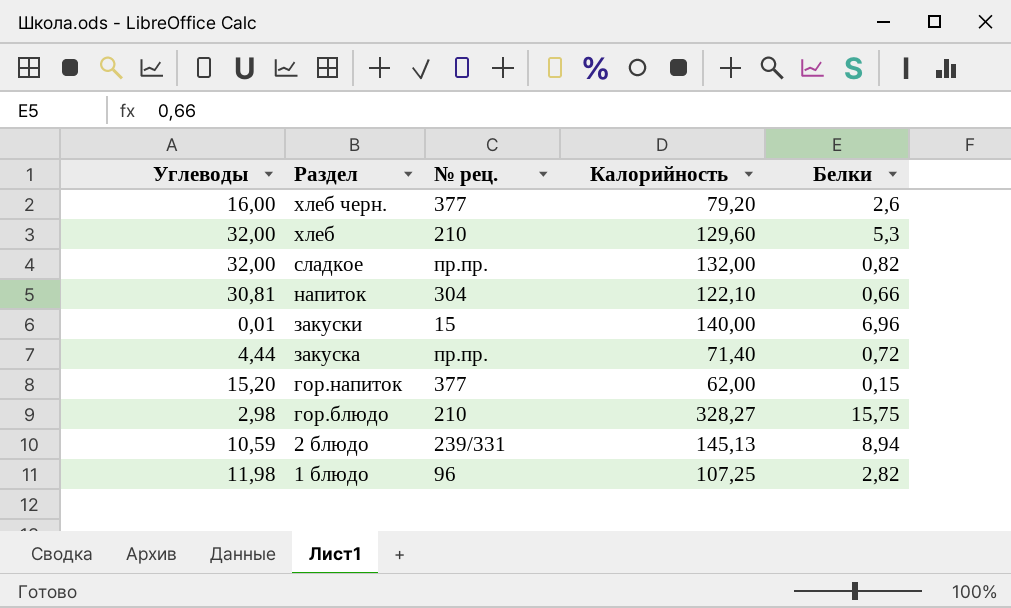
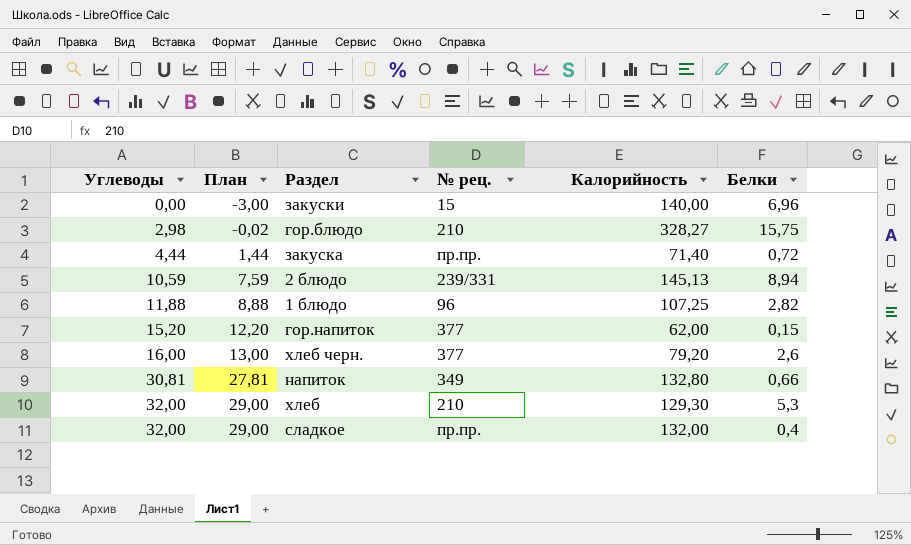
row order: Раздел descending -> Углеводы ascending
column План | formula: none -> [Углеводы] - 3
закуски | Углеводы: 0,01 -> 0,00
1 блюдо | Углеводы: 11,98 -> 11,88
напиток | № рец.: 304 -> 349
напиток | Калорийность: 122,10 -> 132,80
хлеб | Калорийность: 129,60 -> 129,30
сладкое | Белки: 0,82 -> 0,4

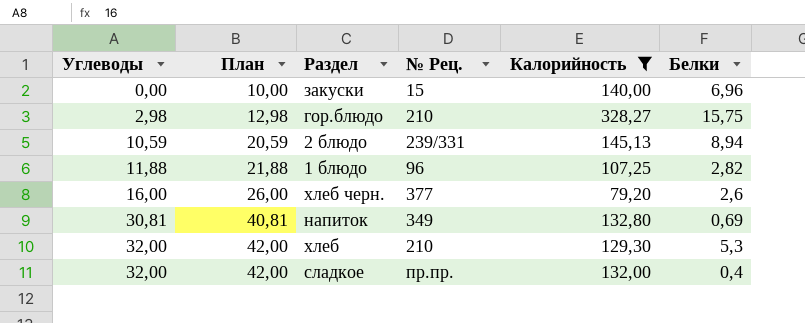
filter: none -> Калорийность >= 79,20
column План | formula: [Углеводы] - 3 -> [Углеводы] + 10
column name: № рец. -> № Рец.
напиток | Белки: 0,66 -> 0,69

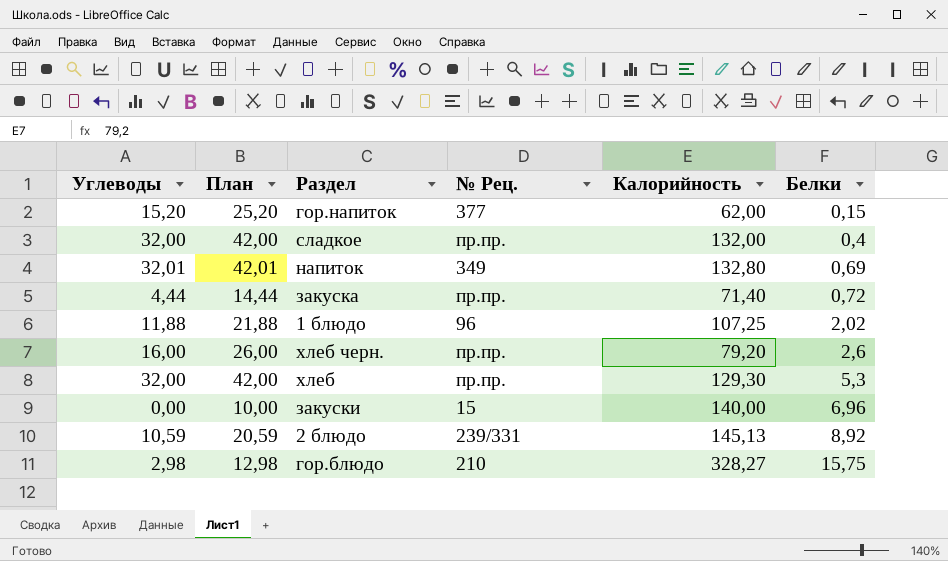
filter: Калорийность >= 79,20 -> none
row order: Углеводы ascending -> Белки ascending
напиток | Углеводы: 30,81 -> 32,01
напиток | План: 40,81 -> 42,01
1 блюдо | Белки: 2,82 -> 2,02
хлеб черн. | № Рец.: 377 -> пр.пр.
хлеб | № Рец.: 210 -> пр.пр.
2 блюдо | Белки: 8,94 -> 8,92

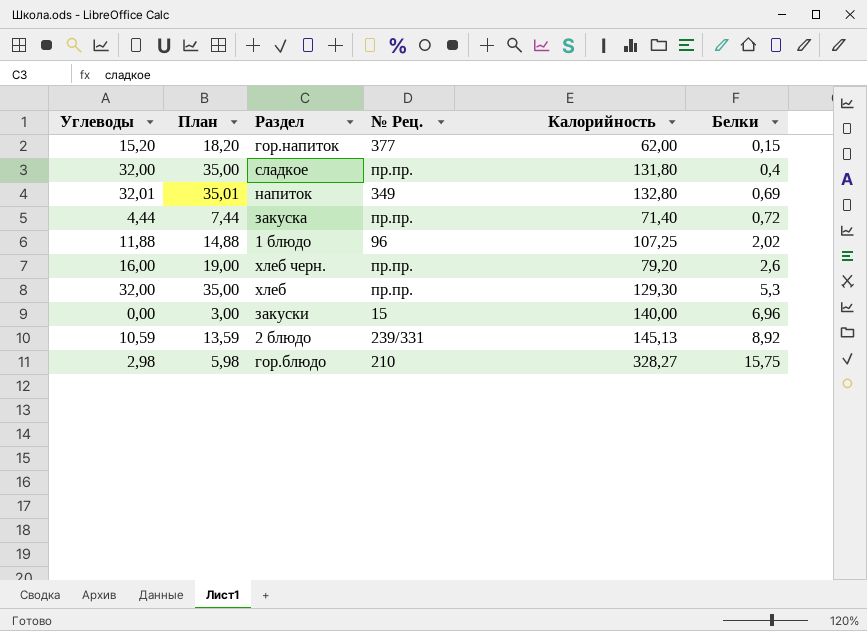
column План | formula: [Углеводы] + 10 -> [Углеводы] + 3
сладкое | Калорийность: 132,00 -> 131,80

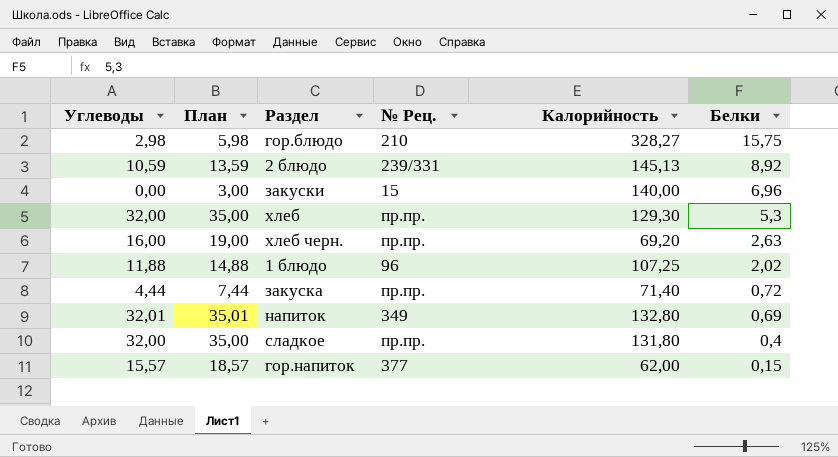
row order: Белки ascending -> Белки descending
хлеб черн. | Калорийность: 79,20 -> 69,20
хлеб черн. | Белки: 2,6 -> 2,63
гор.напиток | Углеводы: 15,20 -> 15,57
гор.напиток | План: 18,20 -> 18,57

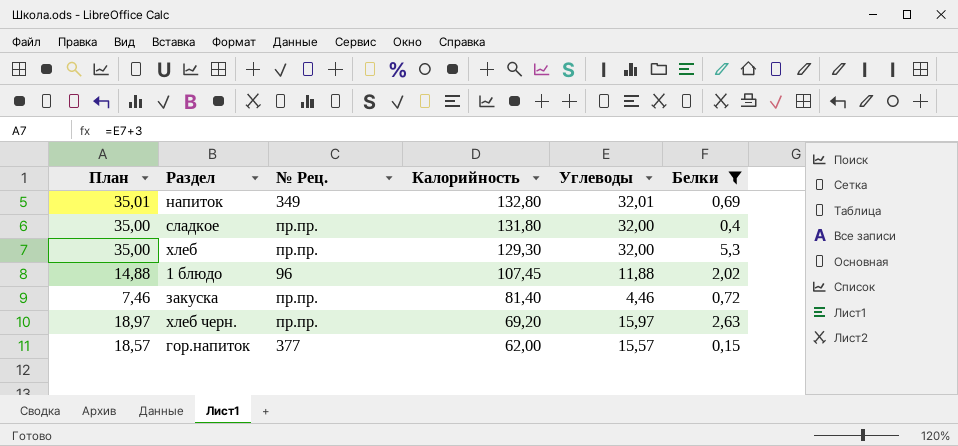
filter: none -> Белки <= 5,3
row order: Белки descending -> Калорийность descending
column Углеводы | position: 1 -> 5
1 блюдо | Калорийность: 107,25 -> 107,45
закуска | План: 7,44 -> 7,46
закуска | Калорийность: 71,40 -> 81,40
закуска | Углеводы: 4,44 -> 4,46
хлеб черн. | План: 19,00 -> 18,97
хлеб черн. | Углеводы: 16,00 -> 15,97

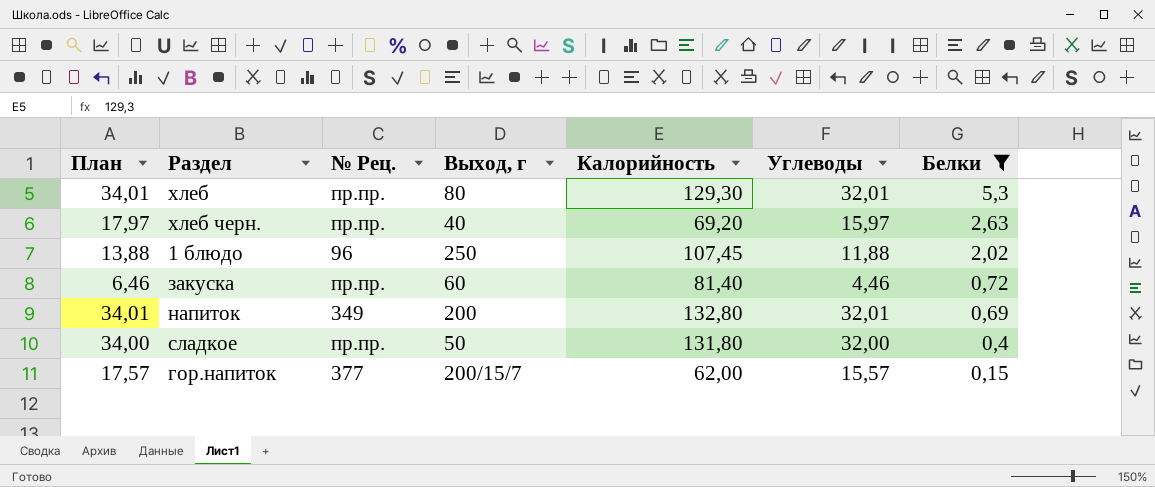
row order: Калорийность descending -> Белки descending
column План | formula: [Углеводы] + 3 -> [Углеводы] + 2
column Выход, г | position: none -> 4
хлеб | Углеводы: 32,00 -> 32,01

